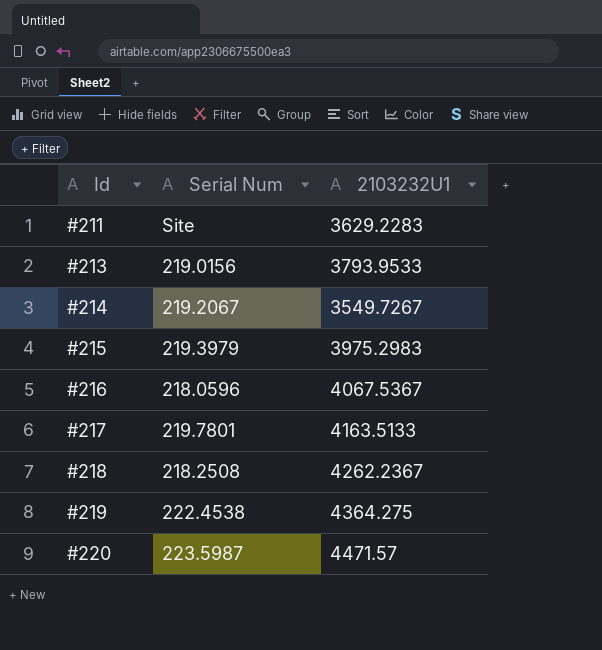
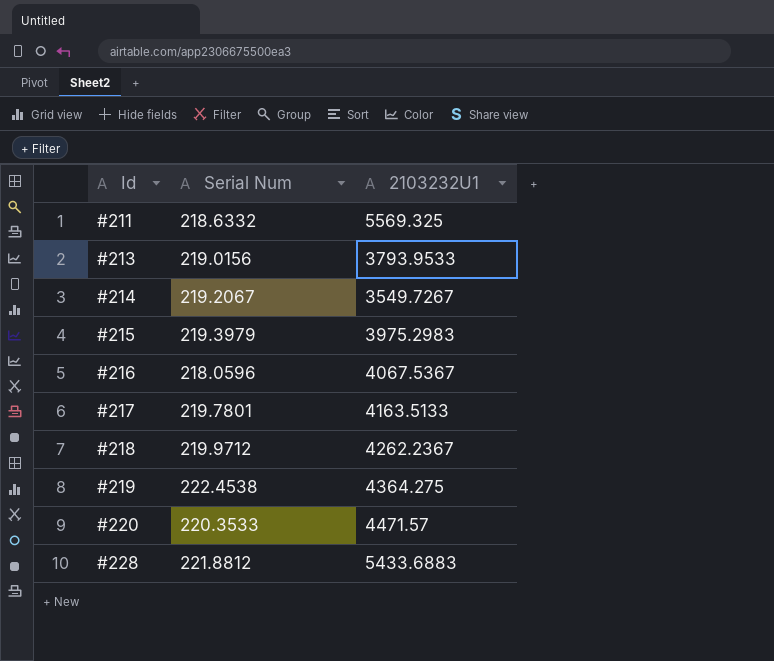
#211 | Serial Num: Site -> 218.6332
#211 | 2103232U1: 3629.2283 -> 5569.325
#218 | Serial Num: 218.2508 -> 219.9712
#220 | Serial Num: 223.5987 -> 220.3533
row #228: none -> 221.8812 | 5433.6883

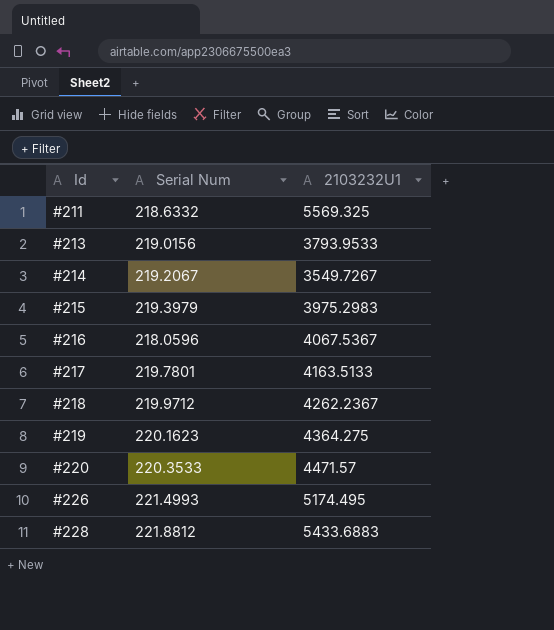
#219 | Serial Num: 222.4538 -> 220.1623
row #226: none -> 221.4993 | 5174.495

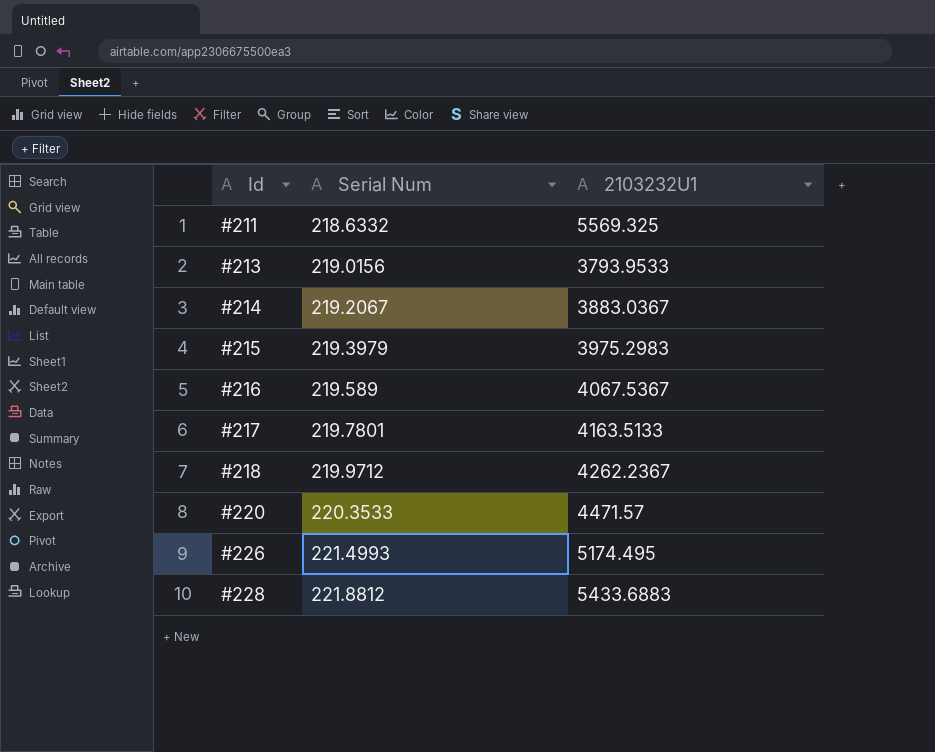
row #219: 220.1623 | 4364.275 -> none
#214 | 2103232U1: 3549.7267 -> 3883.0367
#216 | Serial Num: 218.0596 -> 219.589

